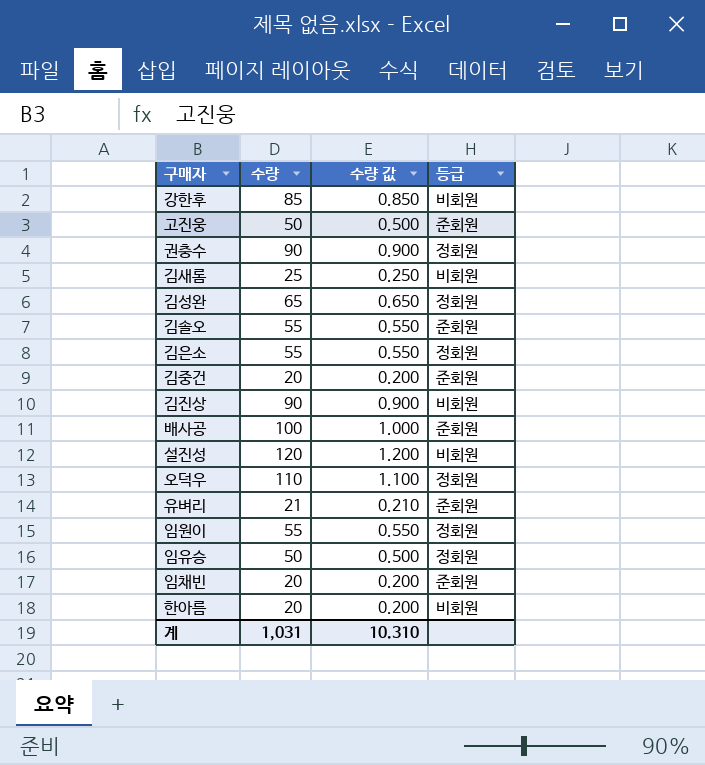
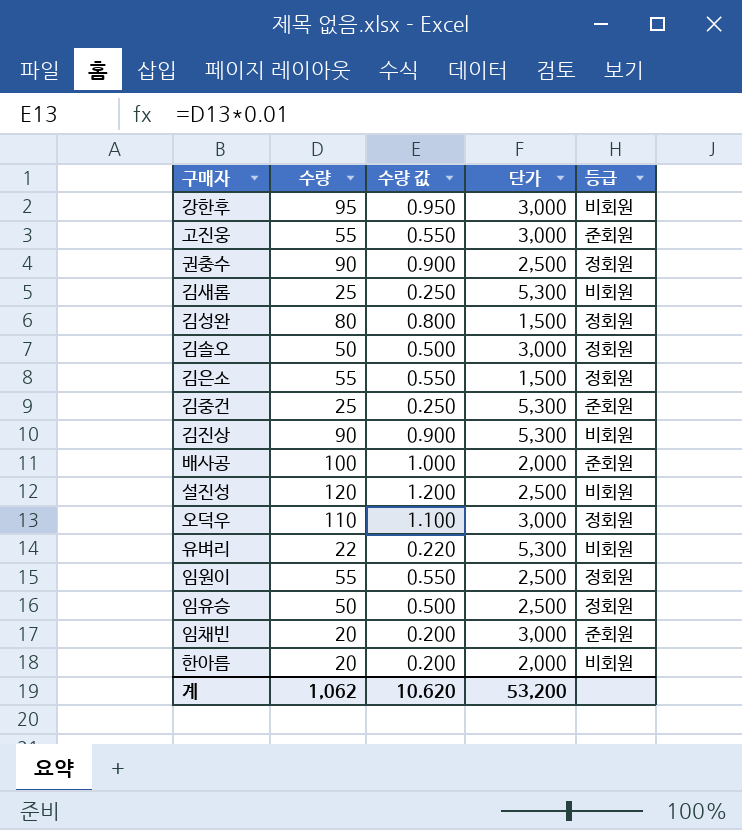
column 단가 | position: none -> 4
강한후 | 수량: 85 -> 95
강한후 | 수량 값: 0.850 -> 0.950
고진웅 | 수량: 50 -> 55
고진웅 | 수량 값: 0.500 -> 0.550
김성완 | 수량: 65 -> 80
김성완 | 수량 값: 0.650 -> 0.800
김솔오 | 수량: 55 -> 50
김솔오 | 수량 값: 0.550 -> 0.500
김솔오 | 등급: 준회원 -> 정회원
김중건 | 수량: 20 -> 25
김중건 | 수량 값: 0.200 -> 0.250
유벼리 | 수량: 21 -> 22
유벼리 | 수량 값: 0.210 -> 0.220
유벼리 | 등급: 준회원 -> 비회원
계 | 수량: 1,031 -> 1,062
계 | 수량 값: 10.310 -> 10.620

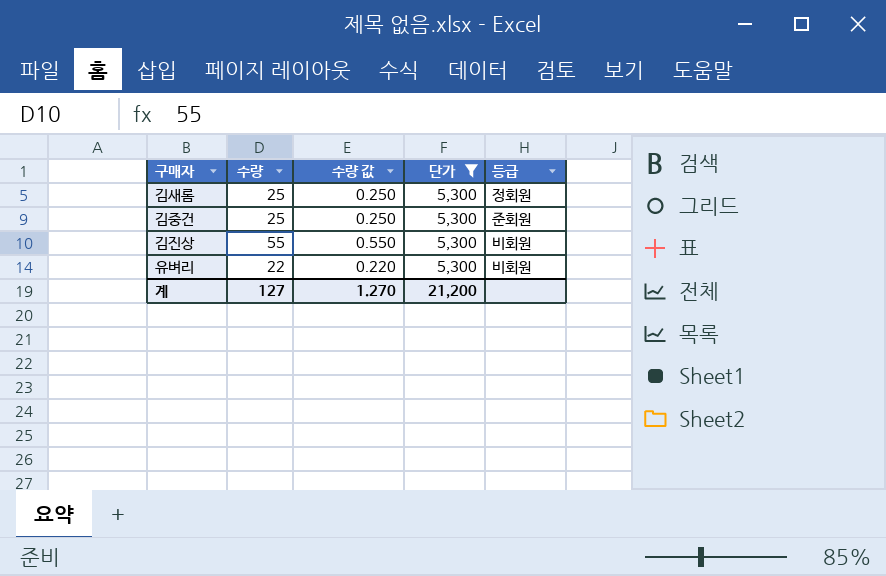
filter: none -> 단가 = 5,300
김새롬 | 등급: 비회원 -> 정회원
김진상 | 수량: 90 -> 55
김진상 | 수량 값: 0.900 -> 0.550
계 | 수량: 1,062 -> 127
계 | 수량 값: 10.620 -> 1.270
계 | 단가: 53,200 -> 21,200

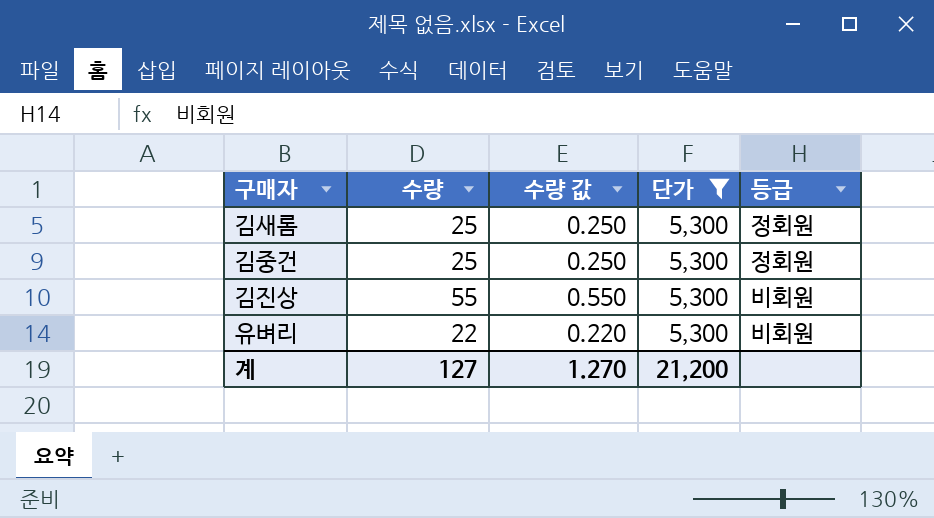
김중건 | 등급: 준회원 -> 정회원

